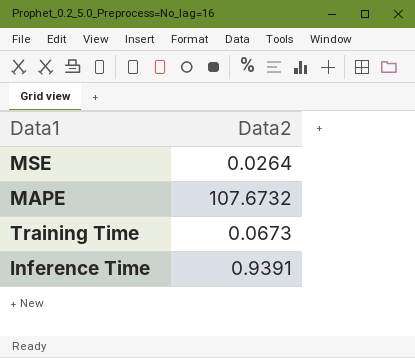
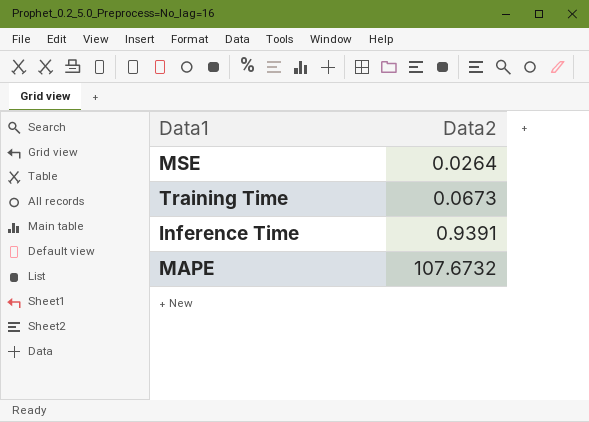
row order: none -> Data2 ascending

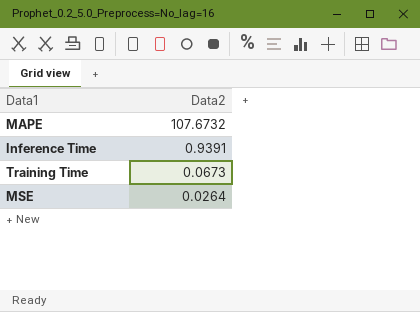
row order: Data2 ascending -> Data2 descending

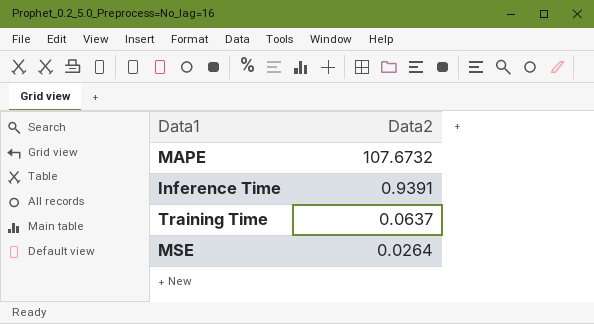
Training Time | Data2: 0.0673 -> 0.0637

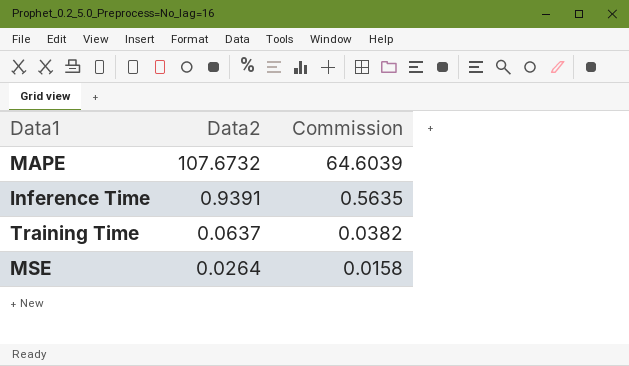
column Commission | formula: none -> [Data2] * 0.6

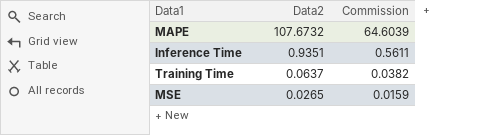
Inference Time | Data2: 0.9391 -> 0.9351
Inference Time | Commission: 0.5635 -> 0.5611
MSE | Data2: 0.0264 -> 0.0265
MSE | Commission: 0.0158 -> 0.0159

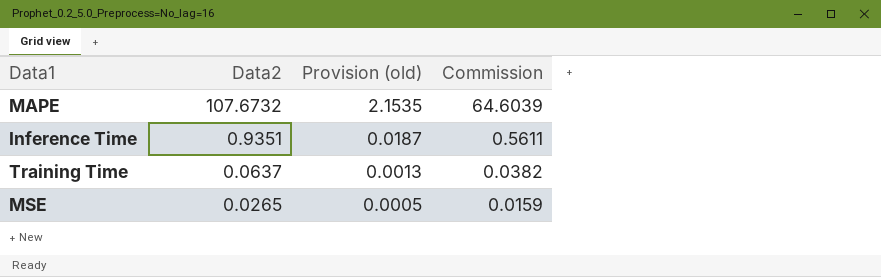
column Provision (old) | formula: none -> [Data2] * 0.02

